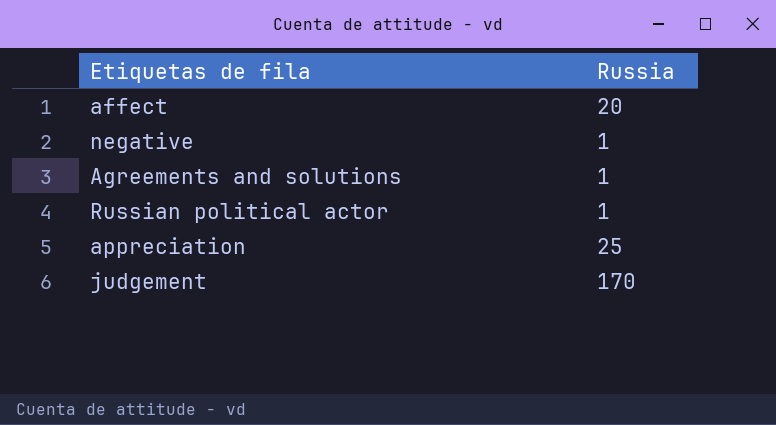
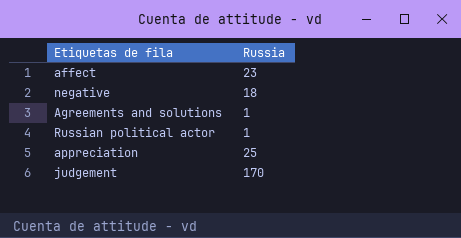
affect | Russia: 20 -> 23
negative | Russia: 1 -> 18

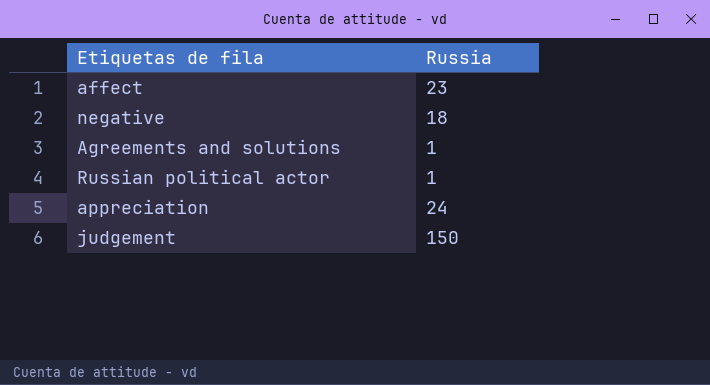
appreciation | Russia: 25 -> 24
judgement | Russia: 170 -> 150

